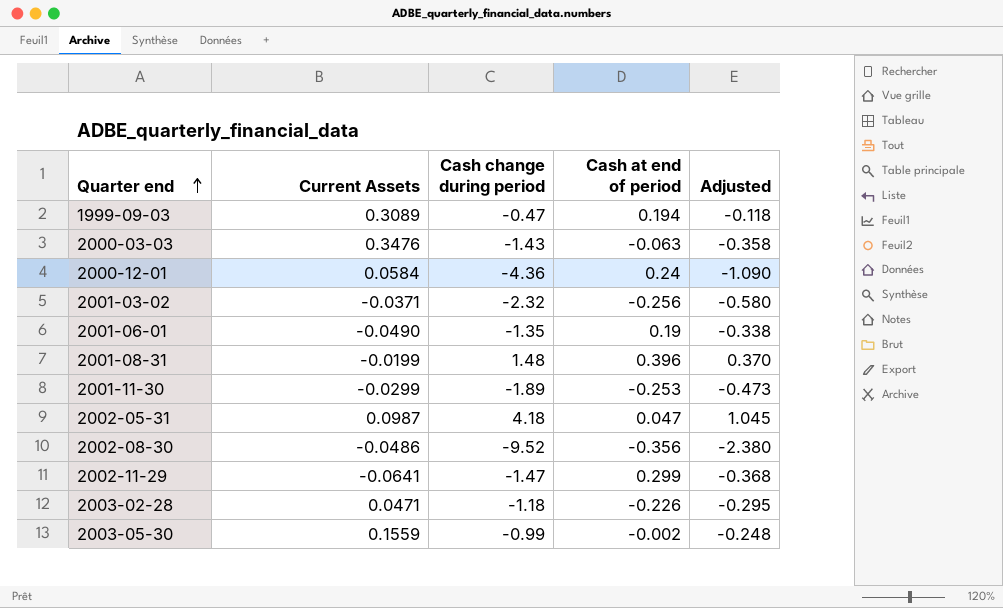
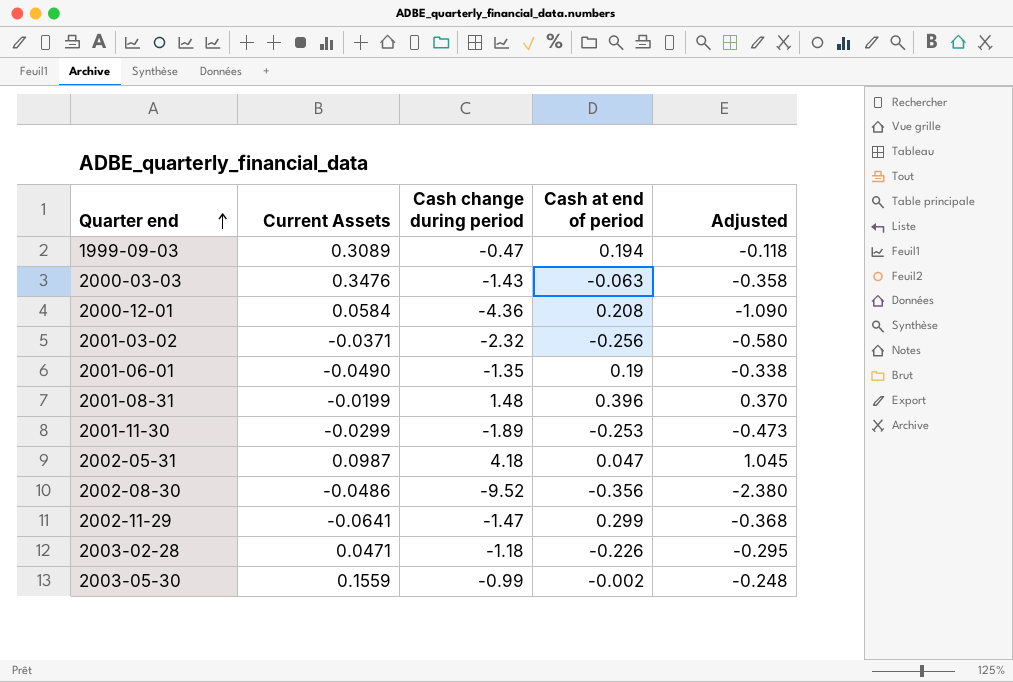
2000-12-01 | Cash at end of period: 0.24 -> 0.208

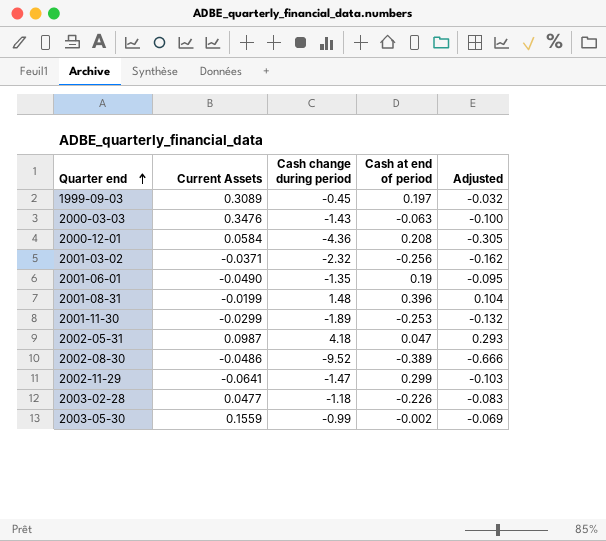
column Adjusted | formula: [Cash change during period] * 0.25 -> [Cash change during period] * 0.07
1999-09-03 | Cash change during period: -0.47 -> -0.45
1999-09-03 | Cash at end of period: 0.194 -> 0.197
2002-08-30 | Cash at end of period: -0.356 -> -0.389
2003-02-28 | Current Assets: 0.0471 -> 0.0477

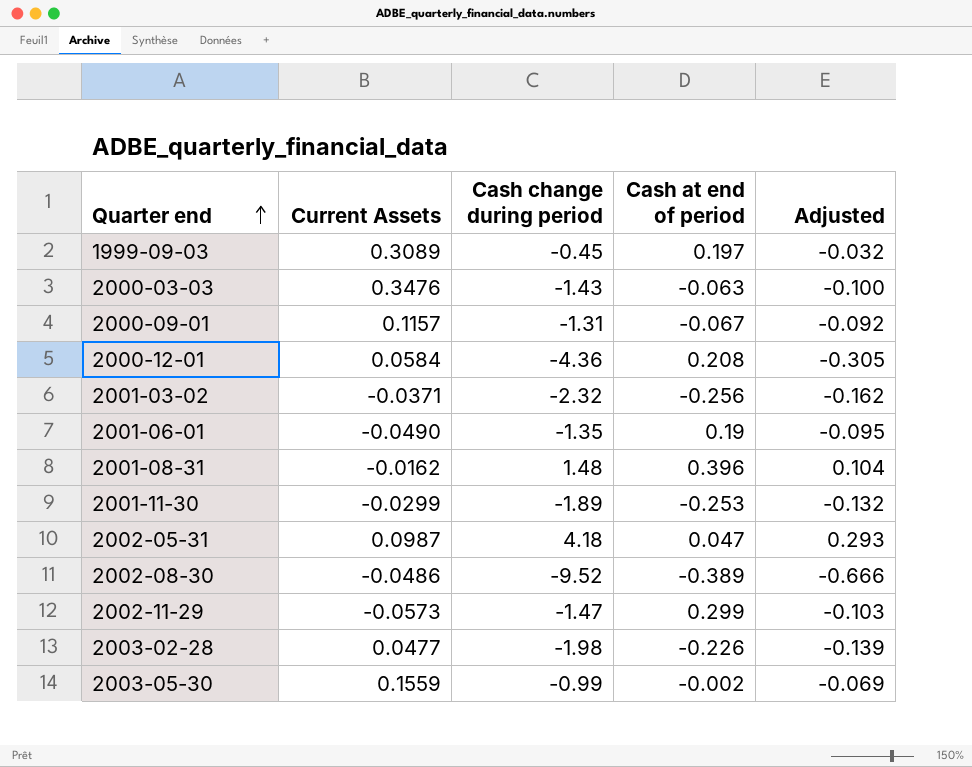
row 2000-09-01: none -> 0.1157 | -1.31 | -0.067 | -0.092
2001-08-31 | Current Assets: -0.0199 -> -0.0162
2002-11-29 | Current Assets: -0.0641 -> -0.0573
2003-02-28 | Cash change during period: -1.18 -> -1.98
2003-02-28 | Adjusted: -0.083 -> -0.139

